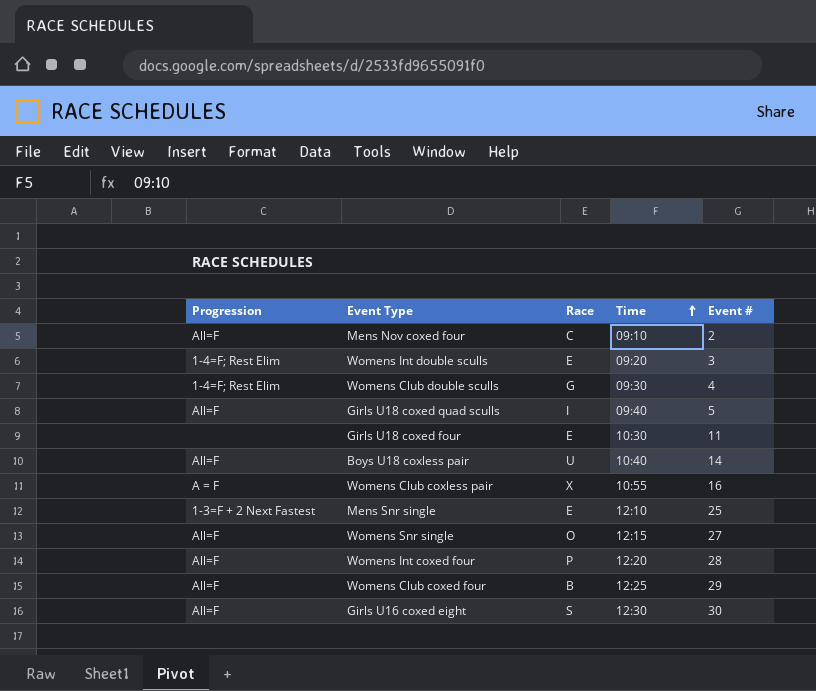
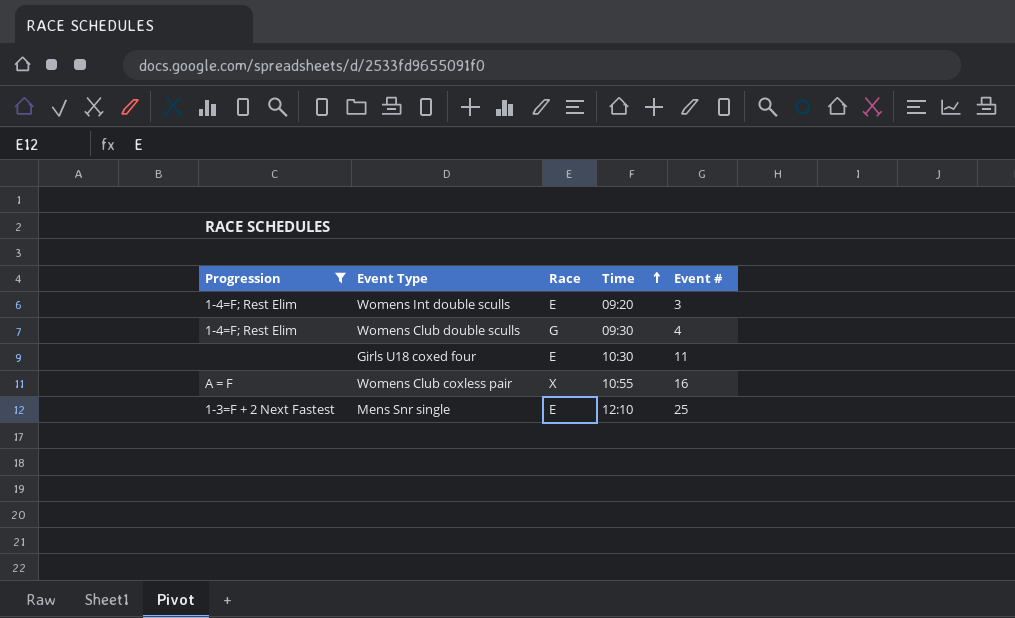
filter: none -> Progression != All=F

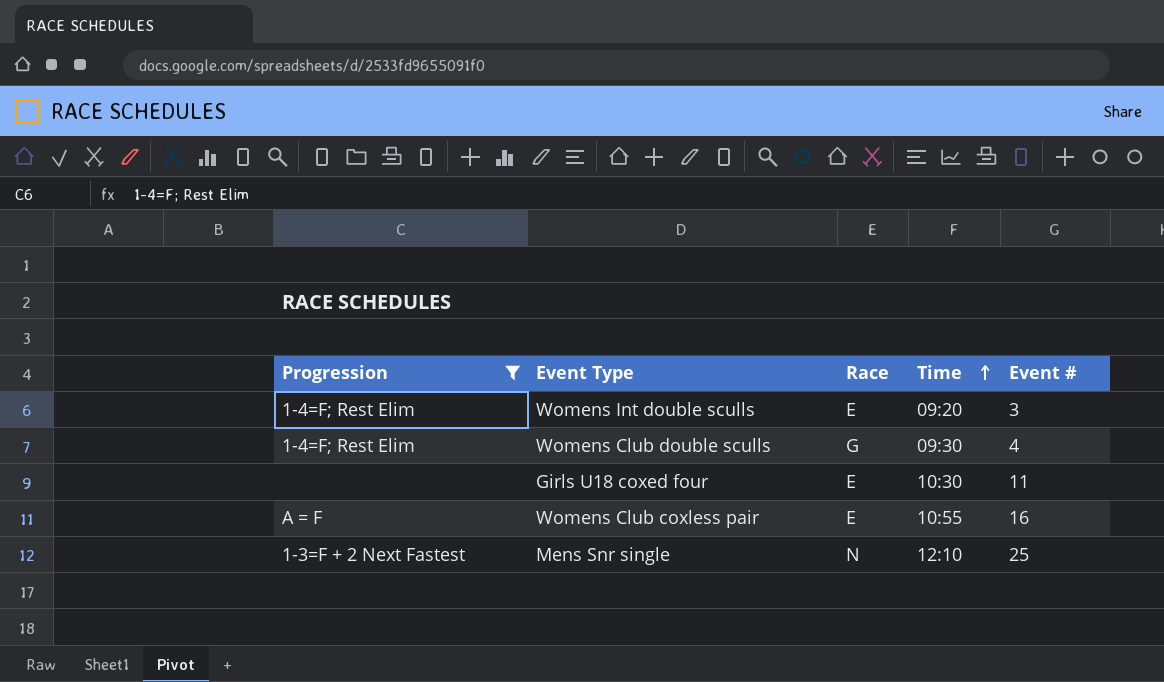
Womens Club coxless pair | Race: X -> E
Mens Snr single | Race: E -> N

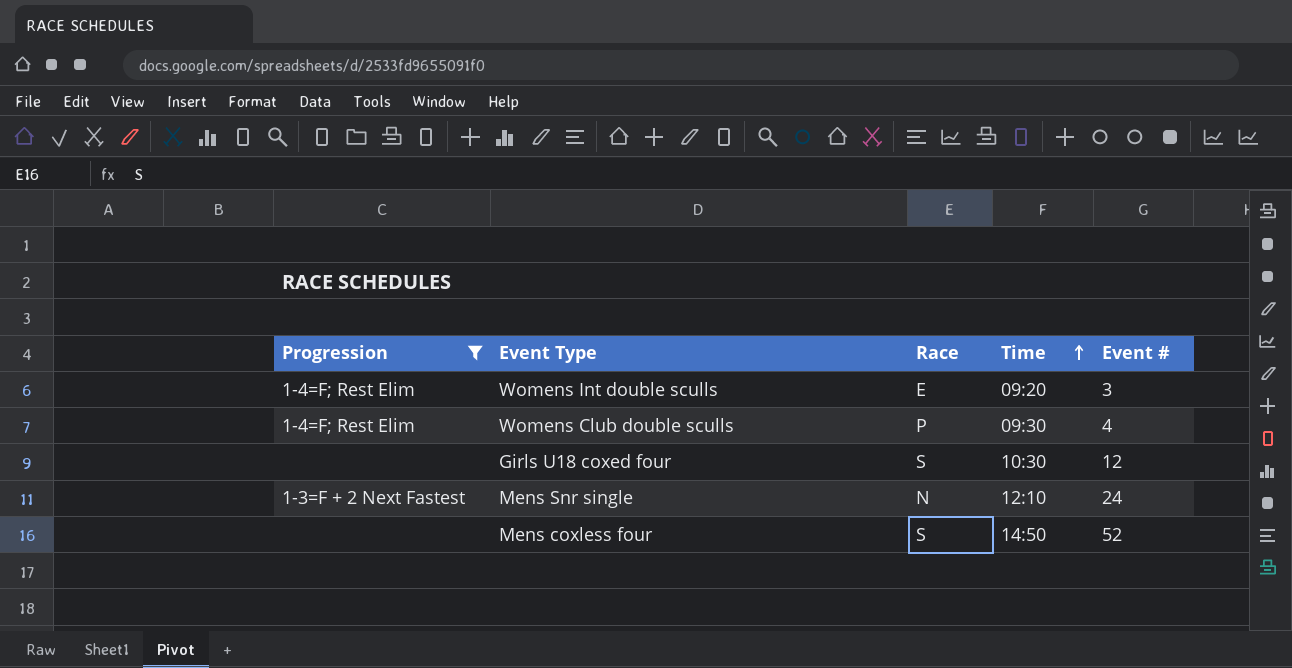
row Womens Club coxless pair: A = F | E | 10:55 | 16 -> none
Womens Club double sculls | Race: G -> P
Girls U18 coxed four | Race: E -> S
Girls U18 coxed four | Event #: 11 -> 12
Mens Snr single | Event #: 25 -> 24
row Mens coxless four: none -> none | S | 14:50 | 52

